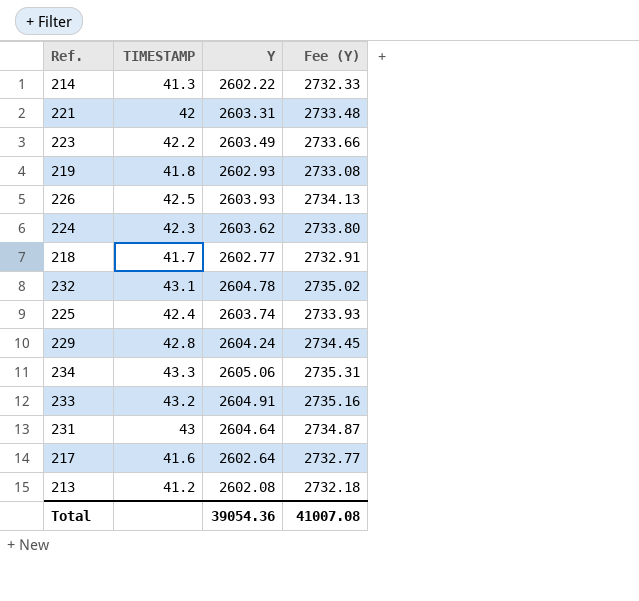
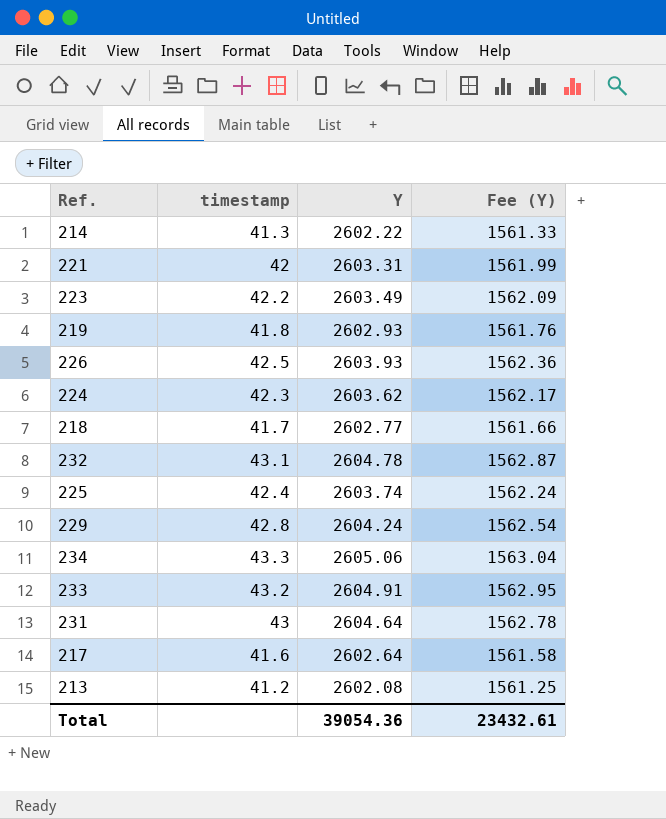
column name: TIMESTAMP -> timestamp
column Fee (Y) | formula: [Y] * 1.05 -> [Y] * 0.6
Total | Fee (Y): 41007.08 -> 23432.61

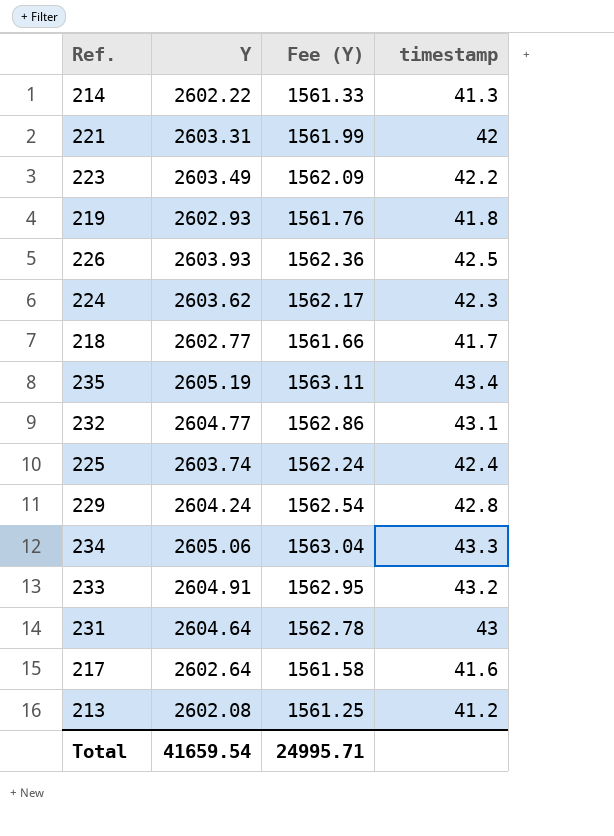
column timestamp | position: 2 -> 4
row 235: none -> 2605.19 | 1563.11 | 43.4
232 | Y: 2604.78 -> 2604.77
232 | Fee (Y): 1562.87 -> 1562.86
Total | Y: 39054.36 -> 41659.54
Total | Fee (Y): 23432.61 -> 24995.71

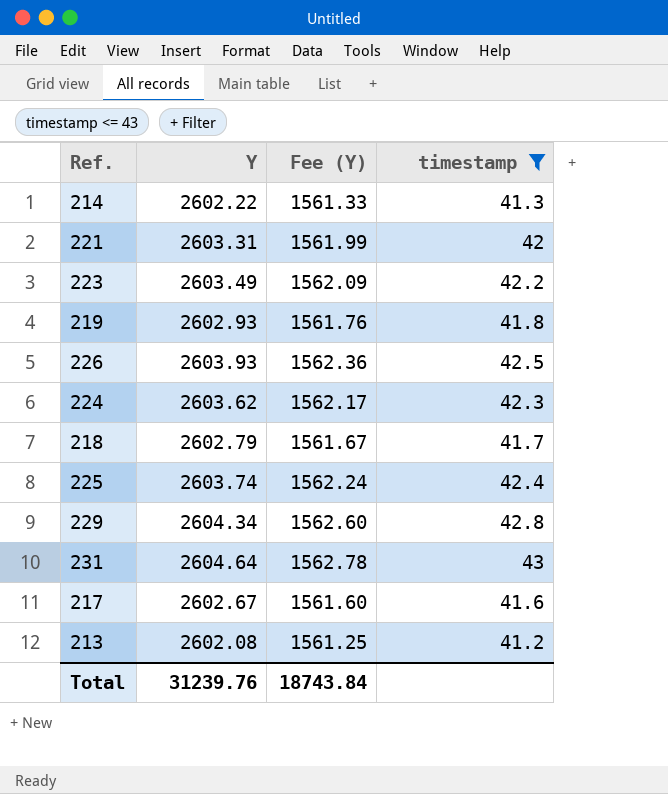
filter: none -> timestamp <= 43
218 | Y: 2602.77 -> 2602.79
218 | Fee (Y): 1561.66 -> 1561.67
229 | Y: 2604.24 -> 2604.34
229 | Fee (Y): 1562.54 -> 1562.60
217 | Y: 2602.64 -> 2602.67
217 | Fee (Y): 1561.58 -> 1561.60
Total | Y: 41659.54 -> 31239.76
Total | Fee (Y): 24995.71 -> 18743.84

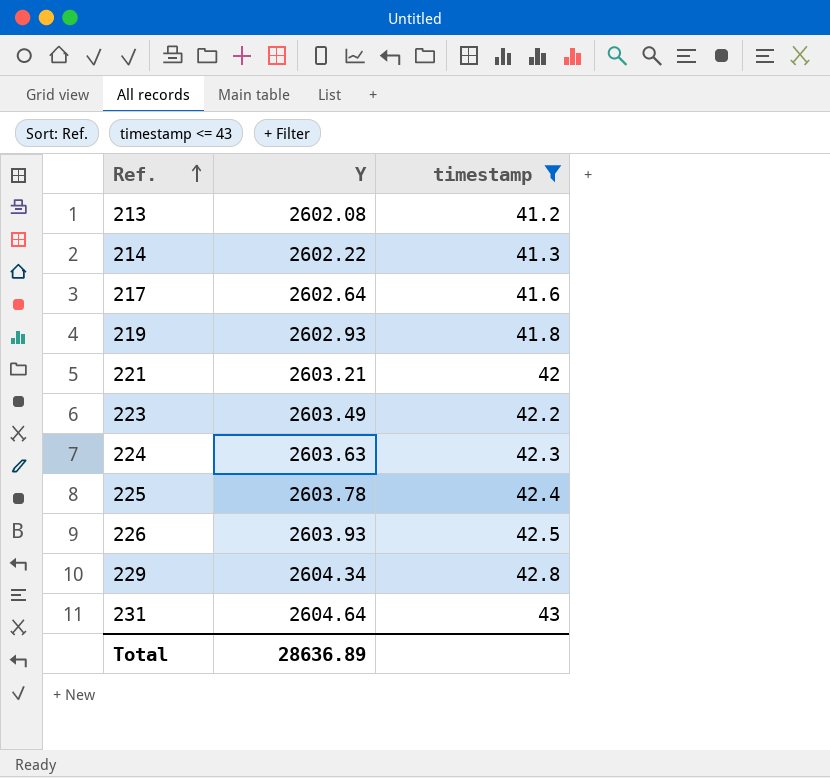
row order: none -> Ref. ascending
column Fee (Y) | formula: [Y] * 0.6 -> none
row 218: 2602.79 | 1561.67 | 41.7 -> none
217 | Y: 2602.67 -> 2602.64
221 | Y: 2603.31 -> 2603.21
224 | Y: 2603.62 -> 2603.63
225 | Y: 2603.74 -> 2603.78
Total | Y: 31239.76 -> 28636.89

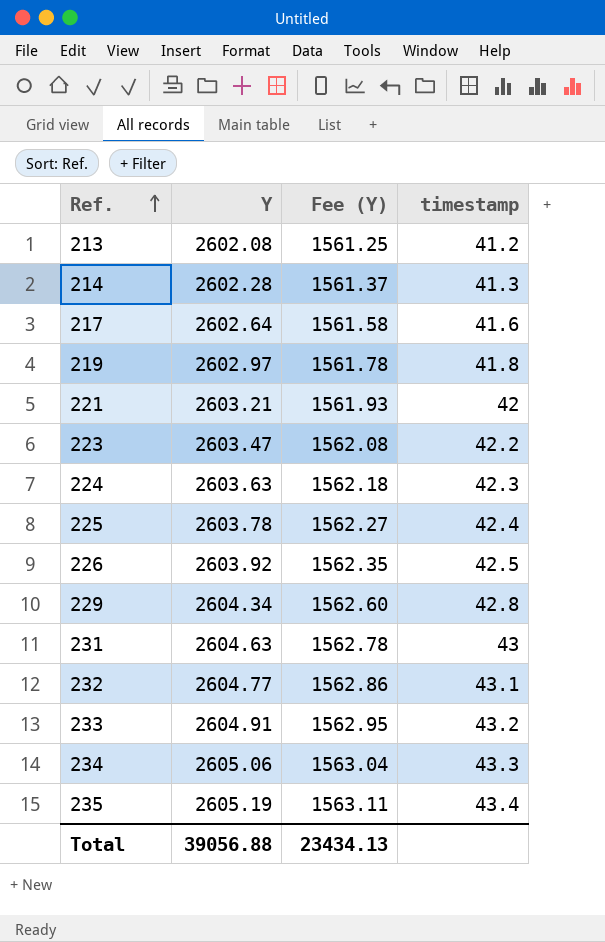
filter: timestamp <= 43 -> none
column Fee (Y) | formula: none -> [Y] * 0.6
214 | Y: 2602.22 -> 2602.28
219 | Y: 2602.93 -> 2602.97
223 | Y: 2603.49 -> 2603.47
226 | Y: 2603.93 -> 2603.92
231 | Y: 2604.64 -> 2604.63
Total | Y: 28636.89 -> 39056.88

